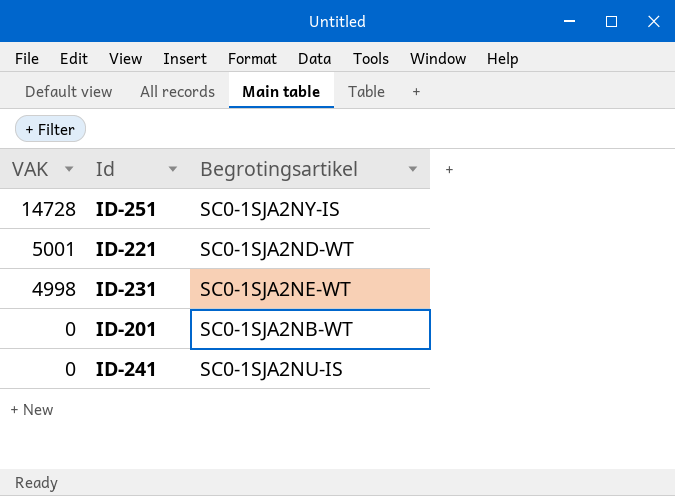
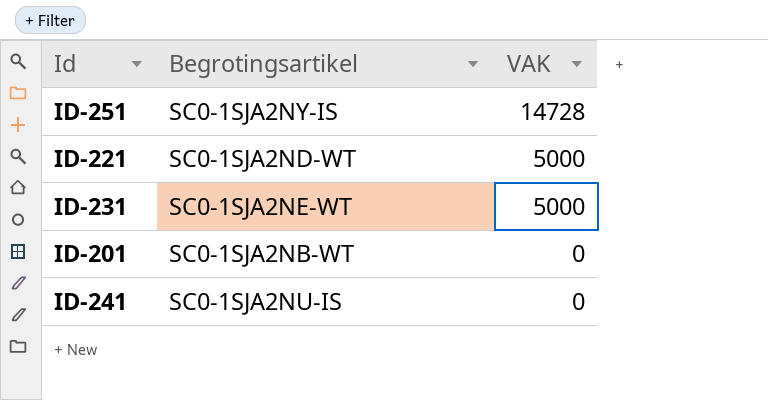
column VAK | position: 1 -> 3
ID-221 | VAK: 5001 -> 5000
ID-231 | VAK: 4998 -> 5000

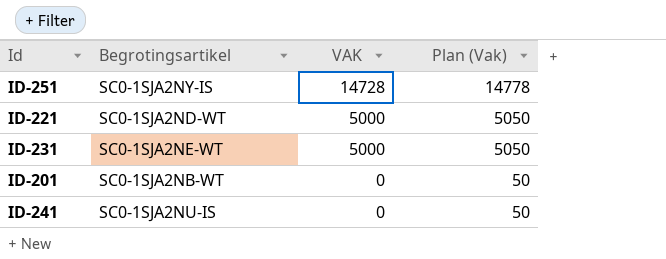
column Plan (Vak) | formula: none -> [VAK] + 50

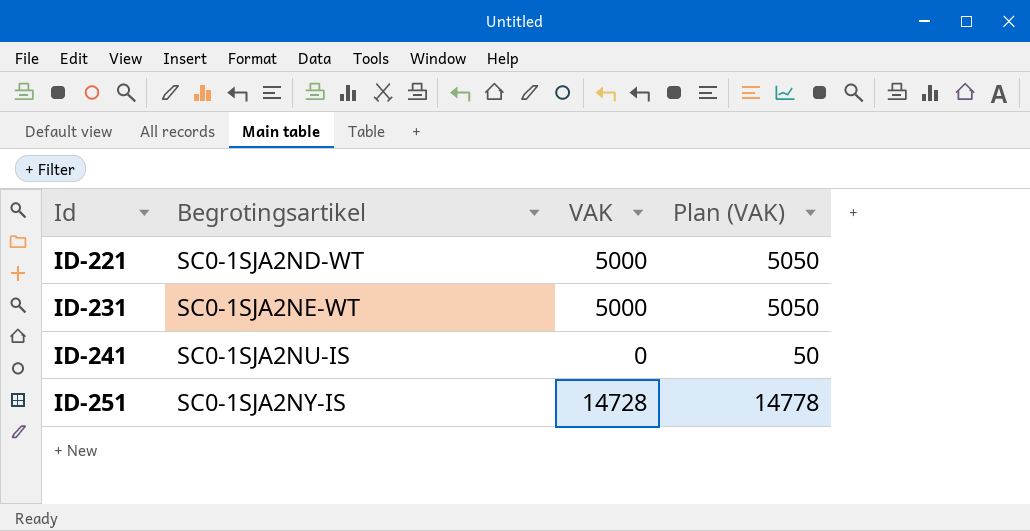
row order: VAK descending -> Id ascending
column name: Plan (Vak) -> Plan (VAK)
row ID-201: SC0-1SJA2NB-WT | 0 | 50 -> none

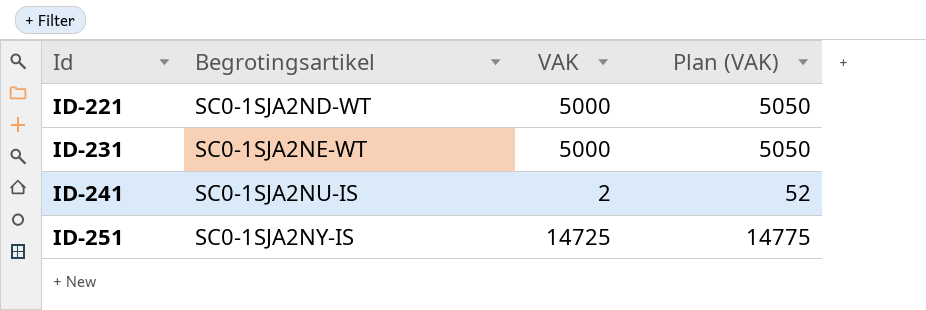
ID-241 | VAK: 0 -> 2
ID-241 | Plan (VAK): 50 -> 52
ID-251 | VAK: 14728 -> 14725
ID-251 | Plan (VAK): 14778 -> 14775

